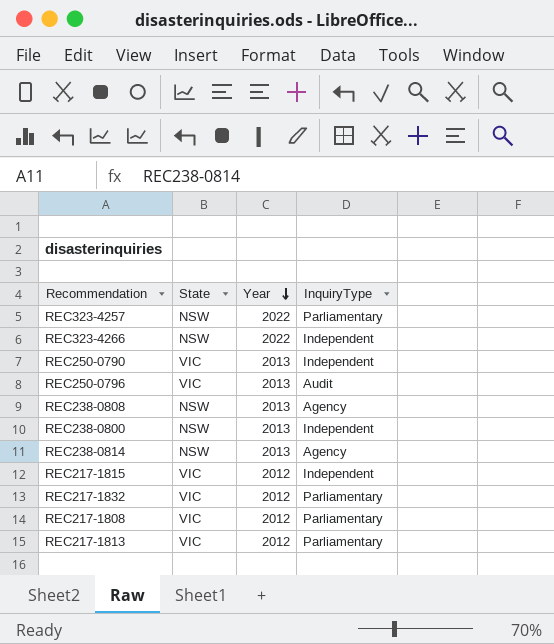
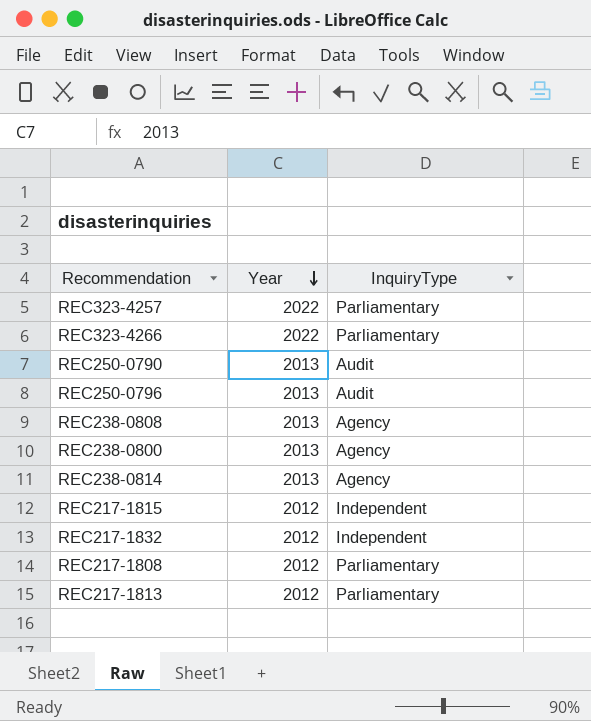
column State | position: 2 -> none
REC323-4266 | InquiryType: Independent -> Parliamentary
REC250-0790 | InquiryType: Independent -> Audit
REC238-0800 | InquiryType: Independent -> Agency
REC217-1832 | InquiryType: Parliamentary -> Independent

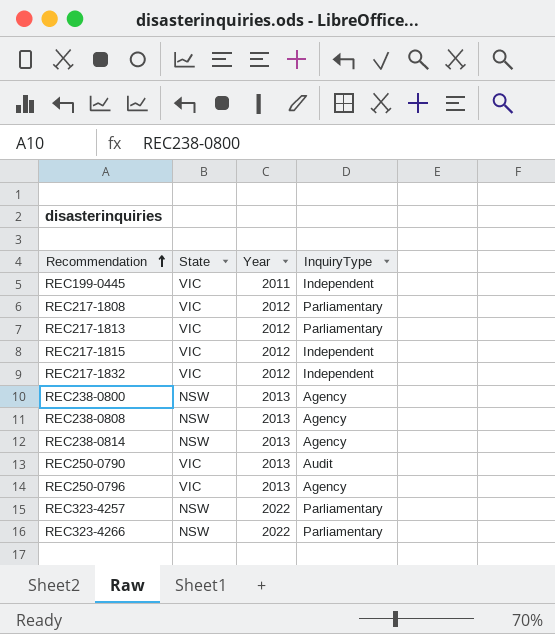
row order: Year descending -> Recommendation ascending
column State | position: none -> 2
row REC199-0445: none -> VIC | 2011 | Independent
REC250-0796 | InquiryType: Audit -> Agency

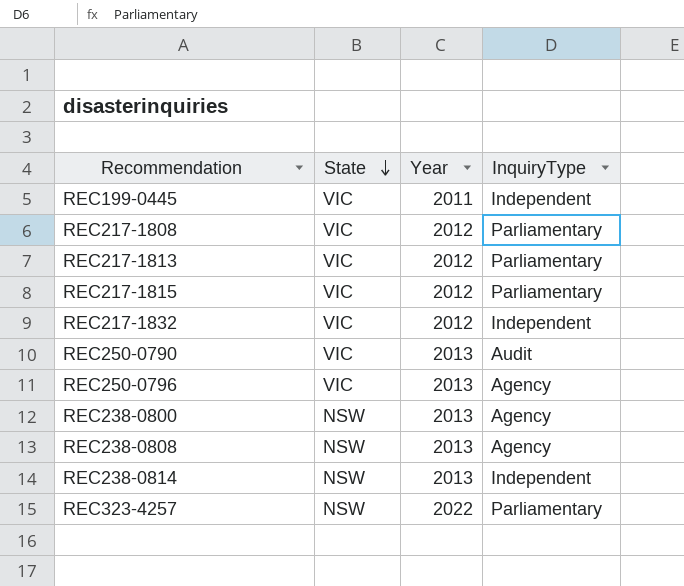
row order: Recommendation ascending -> State descending
row REC323-4266: NSW | 2022 | Parliamentary -> none
REC217-1815 | InquiryType: Independent -> Parliamentary
REC238-0814 | InquiryType: Agency -> Independent

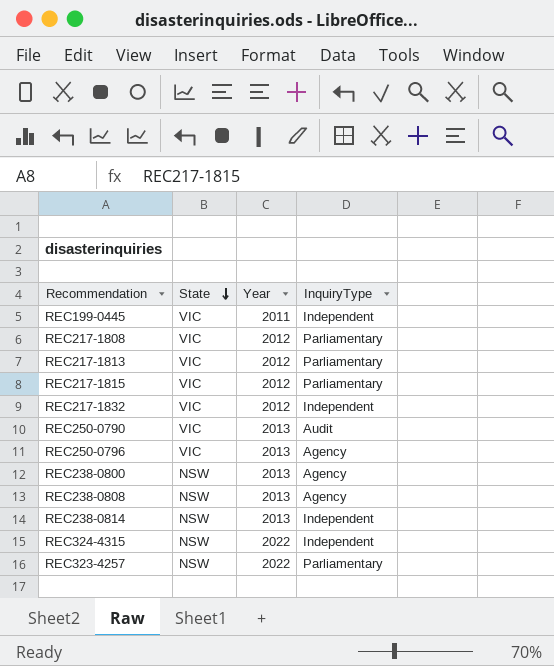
row REC324-4315: none -> NSW | 2022 | Independent

